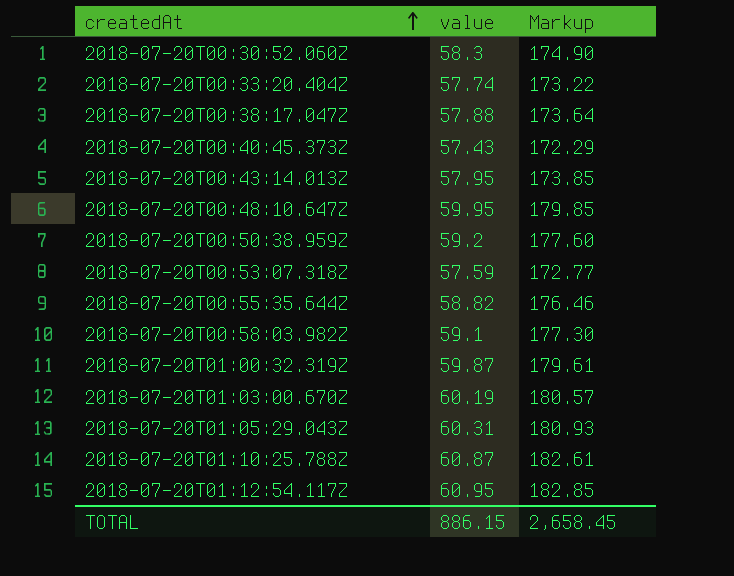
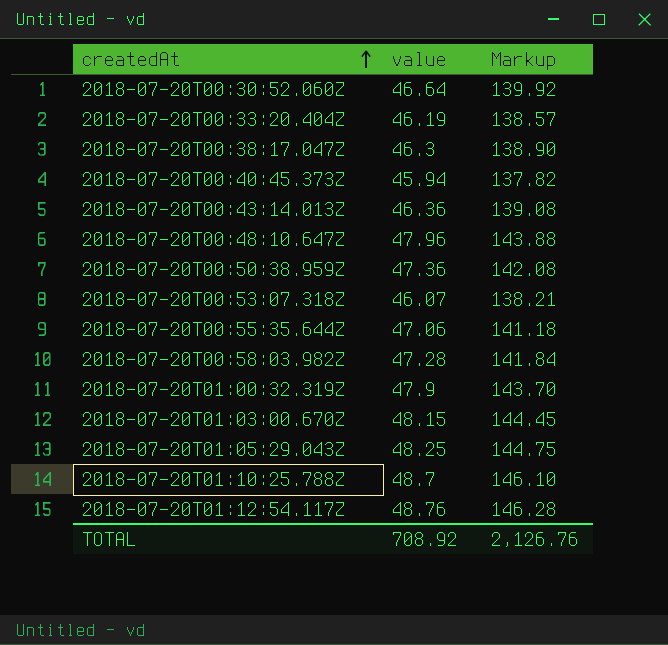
2018-07-20T00:30:52.060Z | value: 58.3 -> 46.64
2018-07-20T00:30:52.060Z | Markup: 174.90 -> 139.92
2018-07-20T00:33:20.404Z | value: 57.74 -> 46.19
2018-07-20T00:33:20.404Z | Markup: 173.22 -> 138.57
2018-07-20T00:38:17.047Z | value: 57.88 -> 46.3
2018-07-20T00:38:17.047Z | Markup: 173.64 -> 138.90
2018-07-20T00:40:45.373Z | value: 57.43 -> 45.94
2018-07-20T00:40:45.373Z | Markup: 172.29 -> 137.82
2018-07-20T00:43:14.013Z | value: 57.95 -> 46.36
2018-07-20T00:43:14.013Z | Markup: 173.85 -> 139.08
2018-07-20T00:48:10.647Z | value: 59.95 -> 47.96
2018-07-20T00:48:10.647Z | Markup: 179.85 -> 143.88
2018-07-20T00:50:38.959Z | value: 59.2 -> 47.36
2018-07-20T00:50:38.959Z | Markup: 177.60 -> 142.08
2018-07-20T00:53:07.318Z | value: 57.59 -> 46.07
2018-07-20T00:53:07.318Z | Markup: 172.77 -> 138.21
2018-07-20T00:55:35.644Z | value: 58.82 -> 47.06
2018-07-20T00:55:35.644Z | Markup: 176.46 -> 141.18
2018-07-20T00:58:03.982Z | value: 59.1 -> 47.28
2018-07-20T00:58:03.982Z | Markup: 177.30 -> 141.84
2018-07-20T01:00:32.319Z | value: 59.87 -> 47.9
2018-07-20T01:00:32.319Z | Markup: 179.61 -> 143.70
2018-07-20T01:03:00.670Z | value: 60.19 -> 48.15
2018-07-20T01:03:00.670Z | Markup: 180.57 -> 144.45
2018-07-20T01:05:29.043Z | value: 60.31 -> 48.25
2018-07-20T01:05:29.043Z | Markup: 180.93 -> 144.75
2018-07-20T01:10:25.788Z | value: 60.87 -> 48.7
2018-07-20T01:10:25.788Z | Markup: 182.61 -> 146.10
2018-07-20T01:12:54.117Z | value: 60.95 -> 48.76
2018-07-20T01:12:54.117Z | Markup: 182.85 -> 146.28
TOTAL | value: 886.15 -> 708.92
TOTAL | Markup: 2,658.45 -> 2,126.76

